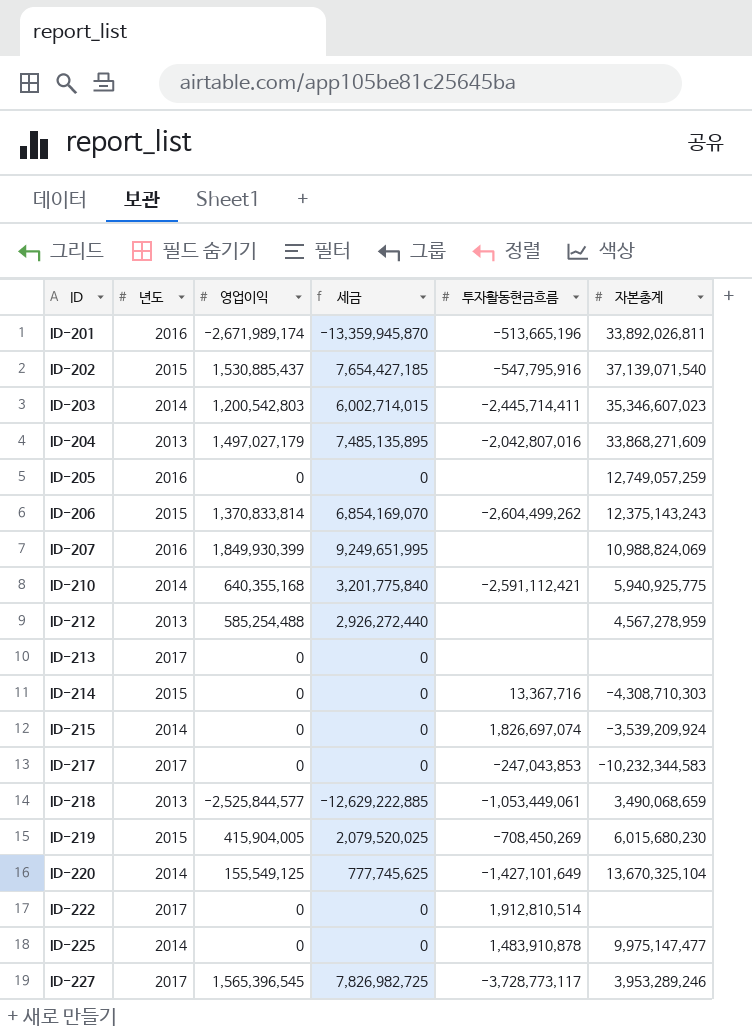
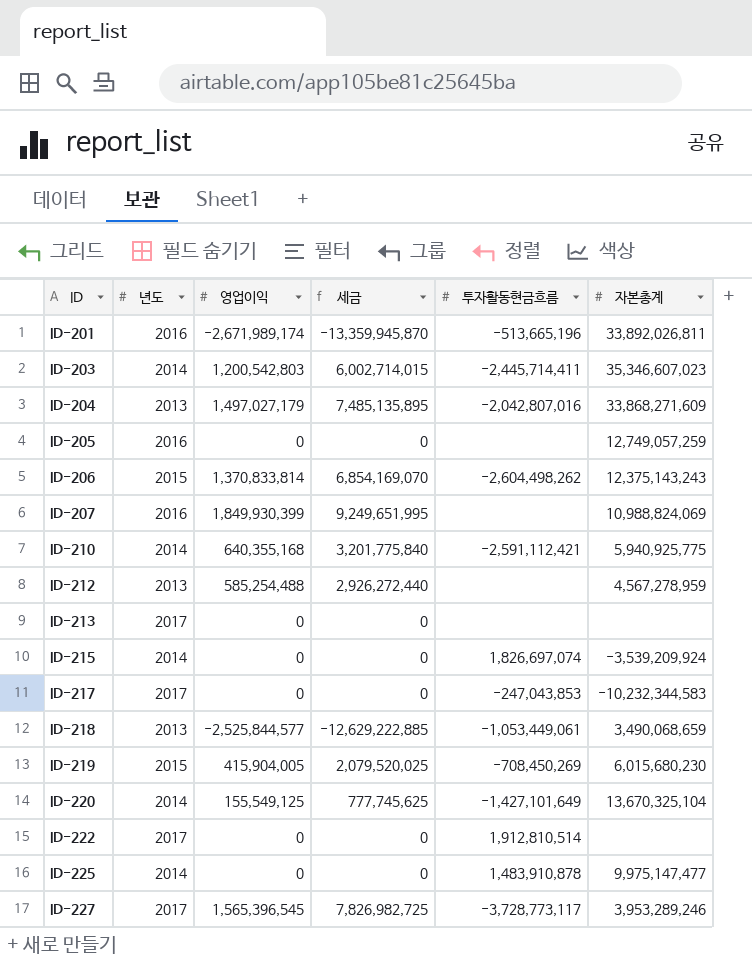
row ID-202: 2015 | 1,530,885,437 | 7,654,427,185 | -547,795,916 | 37,139,071,540 -> none
row ID-214: 2015 | 0 | 0 | 13,367,716 | -4,308,710,303 -> none
ID-206 | 투자활동현금흐름: -2,604,499,262 -> -2,604,498,262

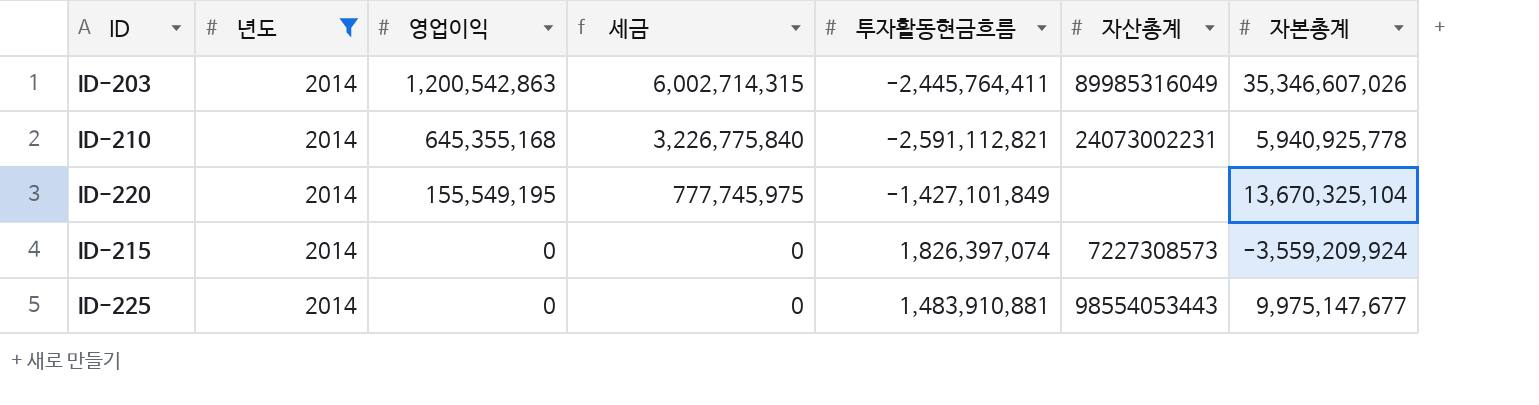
filter: none -> 년도 = 2014
row order: ID ascending -> 영업이익 descending
column 자산총계 | position: none -> 6
ID-203 | 영업이익: 1,200,542,803 -> 1,200,542,863
ID-203 | 세금: 6,002,714,015 -> 6,002,714,315
ID-203 | 투자활동현금흐름: -2,445,714,411 -> -2,445,764,411
ID-203 | 자본총계: 35,346,607,023 -> 35,346,607,026
ID-210 | 영업이익: 640,355,168 -> 645,355,168
ID-210 | 세금: 3,201,775,840 -> 3,226,775,840
ID-210 | 투자활동현금흐름: -2,591,112,421 -> -2,591,112,821
ID-210 | 자본총계: 5,940,925,775 -> 5,940,925,778
ID-220 | 영업이익: 155,549,125 -> 155,549,195
ID-220 | 세금: 777,745,625 -> 777,745,975
ID-220 | 투자활동현금흐름: -1,427,101,649 -> -1,427,101,849
ID-215 | 투자활동현금흐름: 1,826,697,074 -> 1,826,397,074
ID-215 | 자본총계: -3,539,209,924 -> -3,559,209,924
ID-225 | 투자활동현금흐름: 1,483,910,878 -> 1,483,910,881
ID-225 | 자본총계: 9,975,147,477 -> 9,975,147,677

